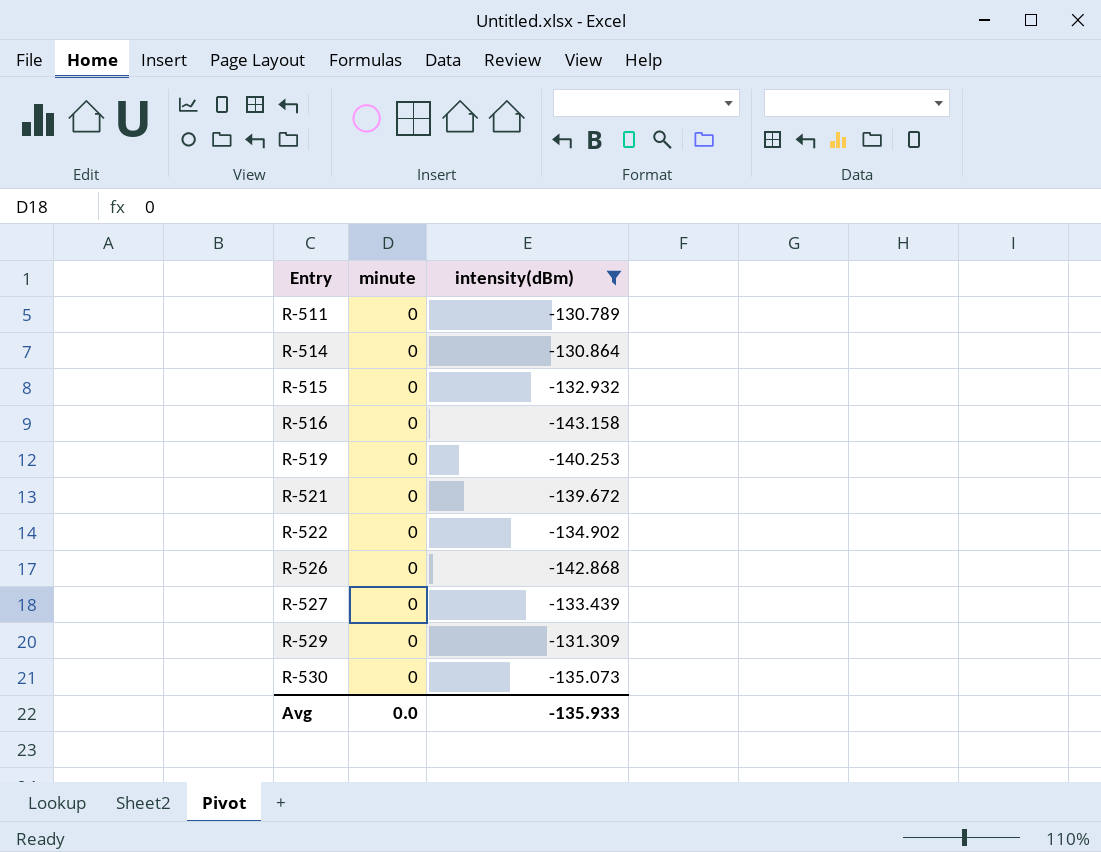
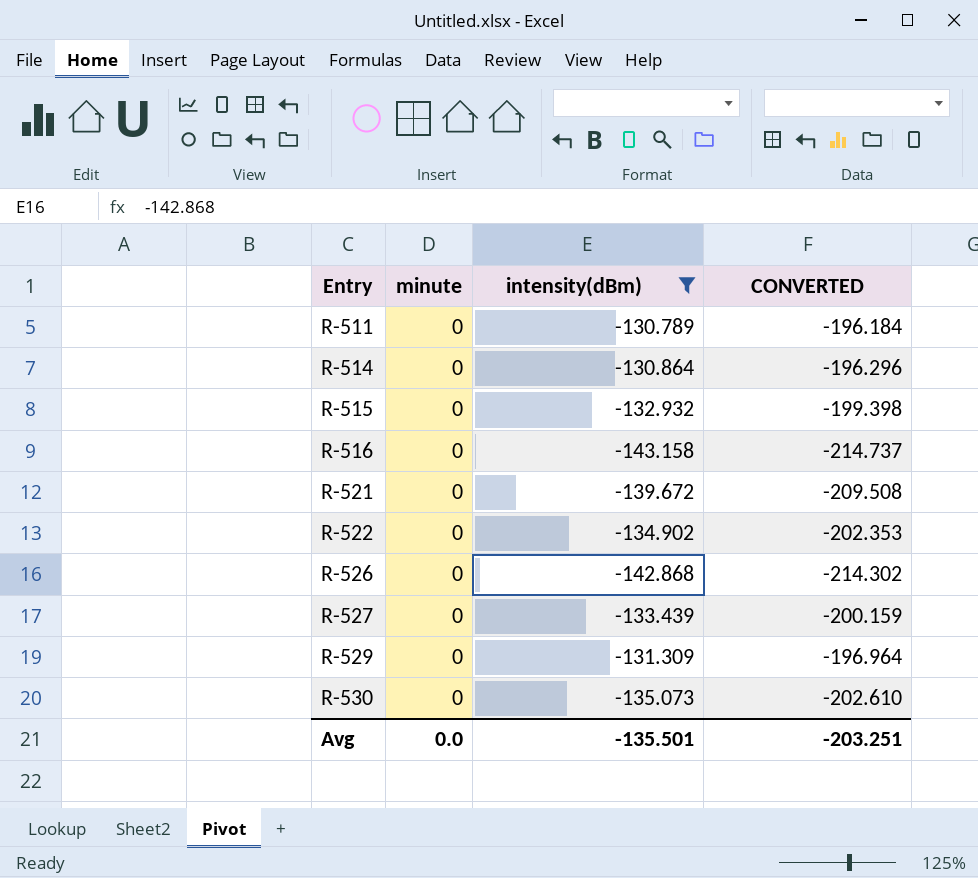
column CONVERTED | formula: none -> [intensity(dBm)] * 1.5
row R-519: 0 | -140.253 -> none
Avg | intensity(dBm): -135.933 -> -135.501

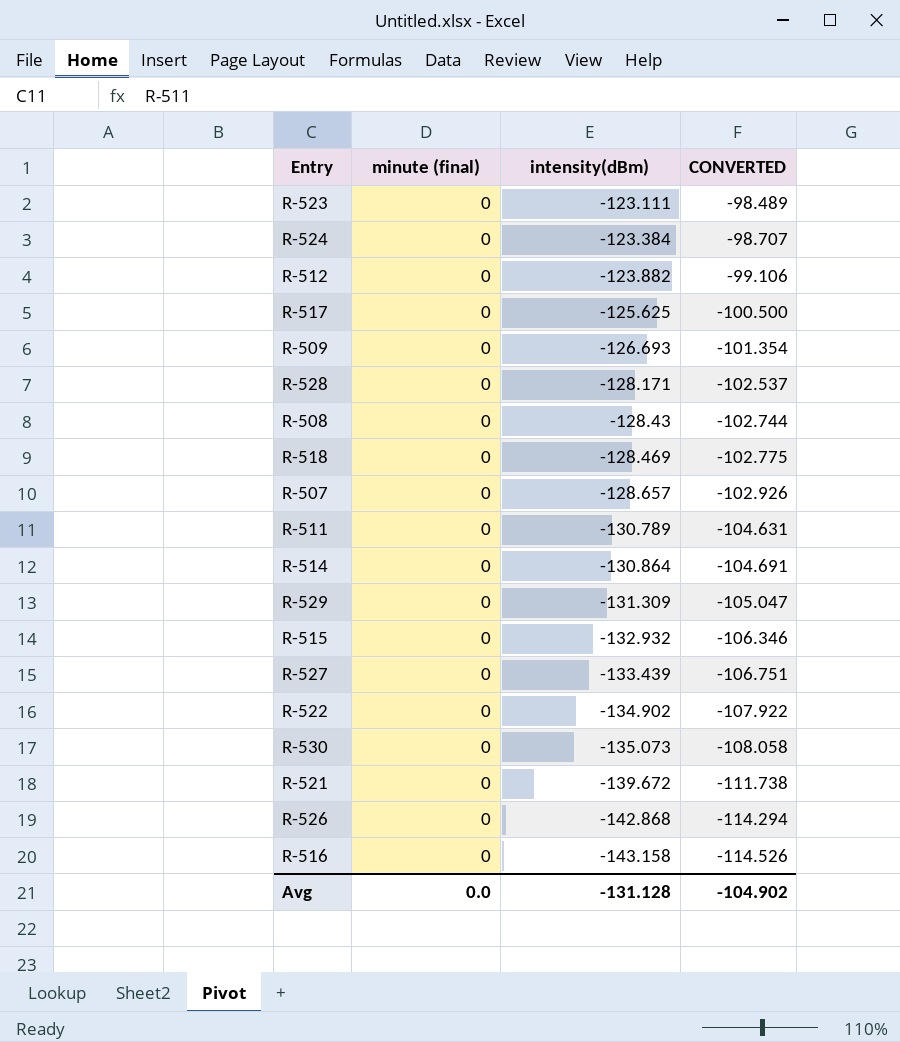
filter: intensity(dBm) <= -130.789 -> none
row order: Entry ascending -> intensity(dBm) descending
column name: minute -> minute (final)
column CONVERTED | formula: [intensity(dBm)] * 1.5 -> [intensity(dBm)] * 0.8
Avg | intensity(dBm): -135.501 -> -131.128
Avg | CONVERTED: -203.251 -> -104.902

